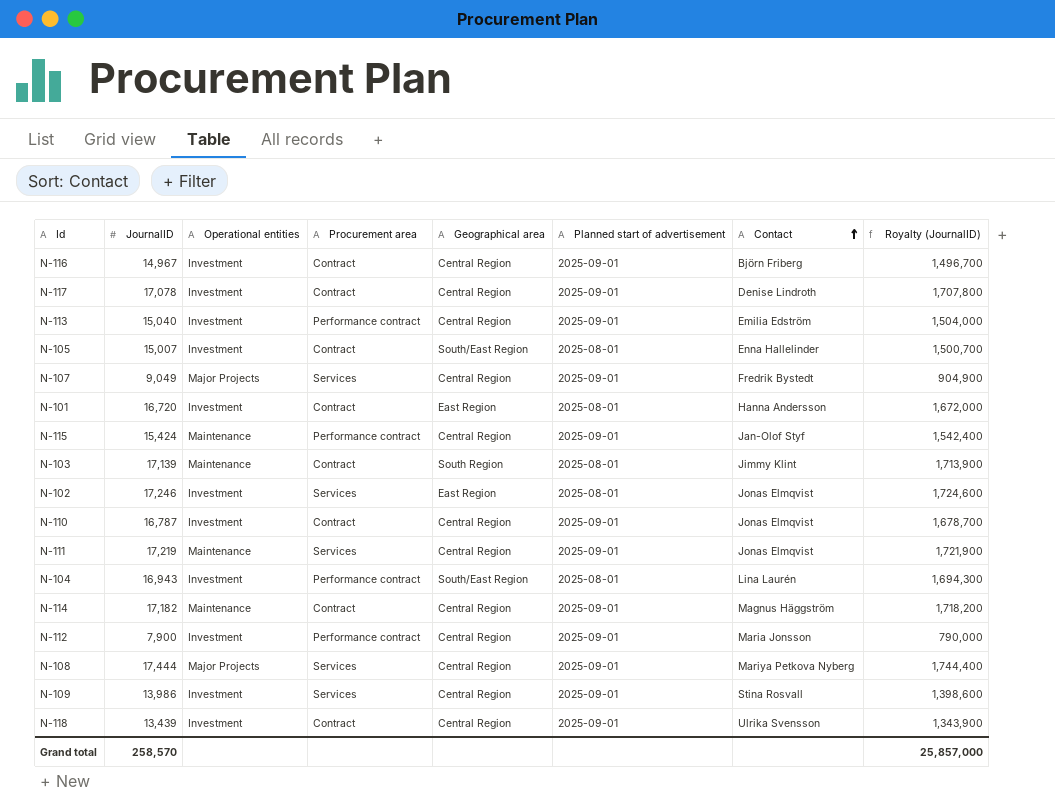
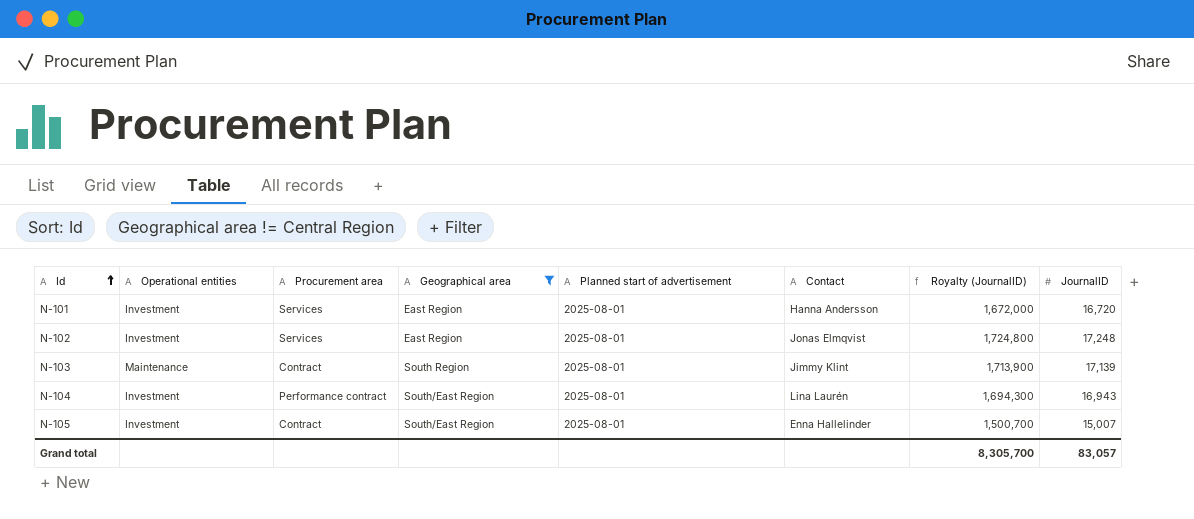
filter: none -> Geographical area != Central Region
row order: Contact ascending -> Id ascending
column JournalID | position: 2 -> 8
N-101 | Procurement area: Contract -> Services
N-102 | Royalty (JournalID): 1,724,600 -> 1,724,800
N-102 | JournalID: 17,246 -> 17,248
Grand total | Royalty (JournalID): 25,857,000 -> 8,305,700
Grand total | JournalID: 258,570 -> 83,057

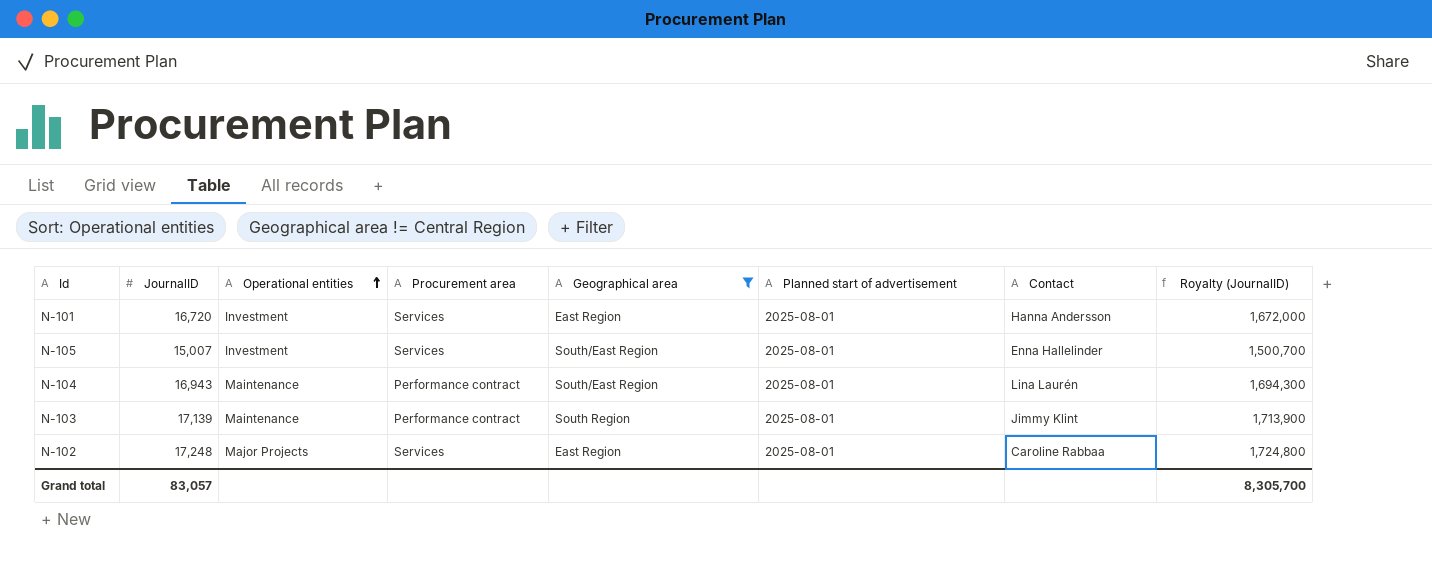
row order: Id ascending -> Operational entities ascending
column JournalID | position: 8 -> 2
N-105 | Procurement area: Contract -> Services
N-104 | Operational entities: Investment -> Maintenance
N-103 | Procurement area: Contract -> Performance contract
N-102 | Operational entities: Investment -> Major Projects
N-102 | Contact: Jonas Elmqvist -> Caroline Rabbaa

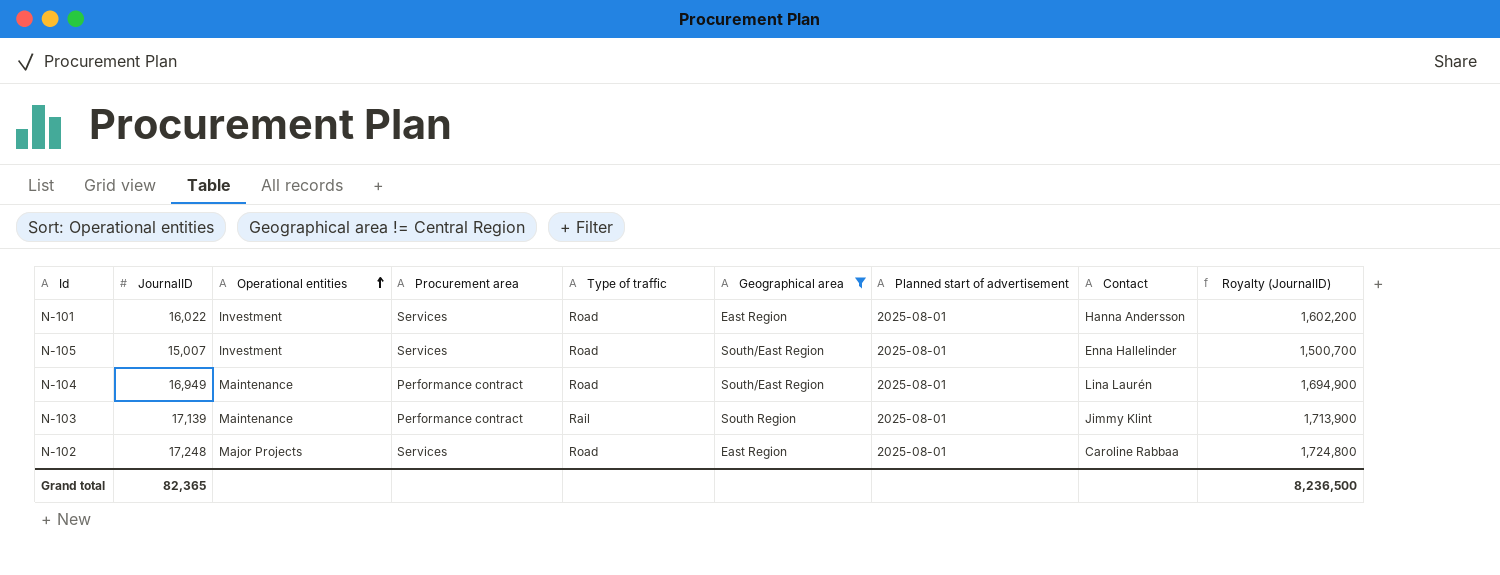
column Type of traffic | position: none -> 5
N-101 | JournalID: 16,720 -> 16,022
N-101 | Royalty (JournalID): 1,672,000 -> 1,602,200
N-104 | JournalID: 16,943 -> 16,949
N-104 | Royalty (JournalID): 1,694,300 -> 1,694,900
Grand total | JournalID: 83,057 -> 82,365
Grand total | Royalty (JournalID): 8,305,700 -> 8,236,500

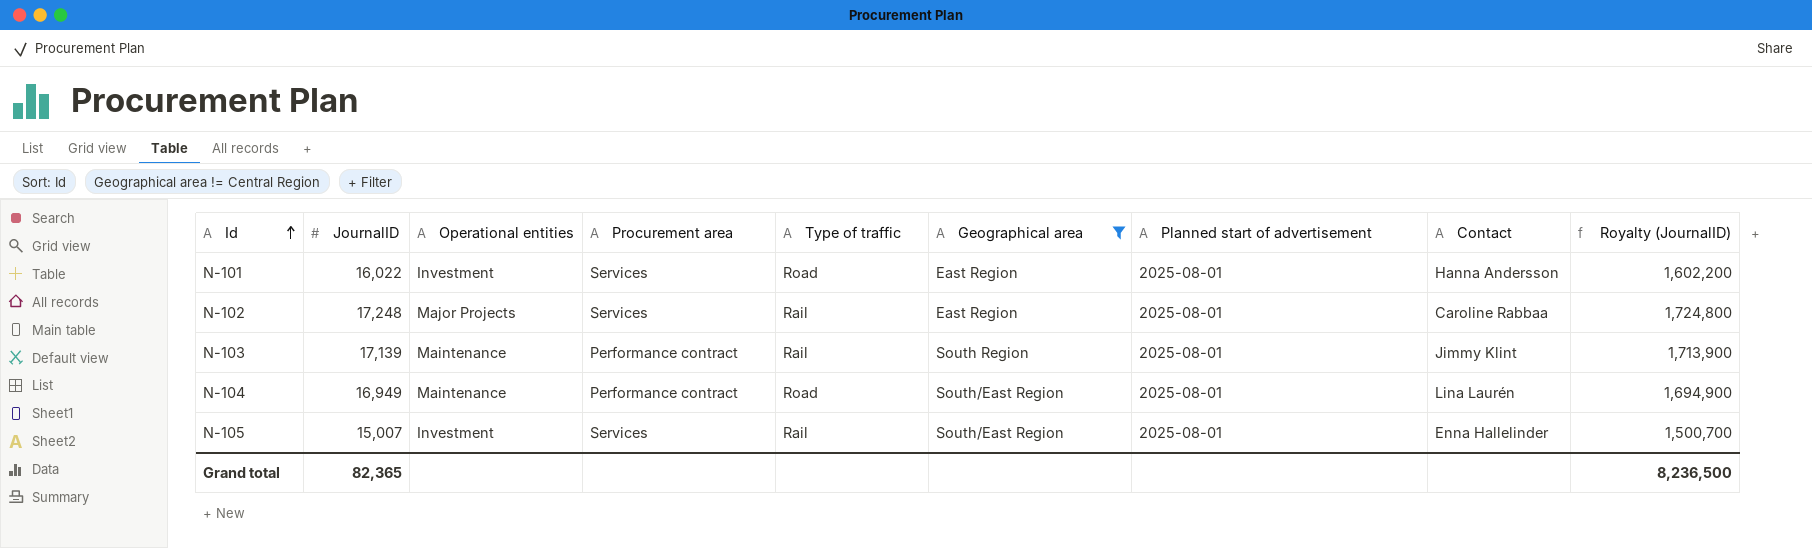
row order: Operational entities ascending -> Id ascending
N-102 | Type of traffic: Road -> Rail
N-105 | Type of traffic: Road -> Rail

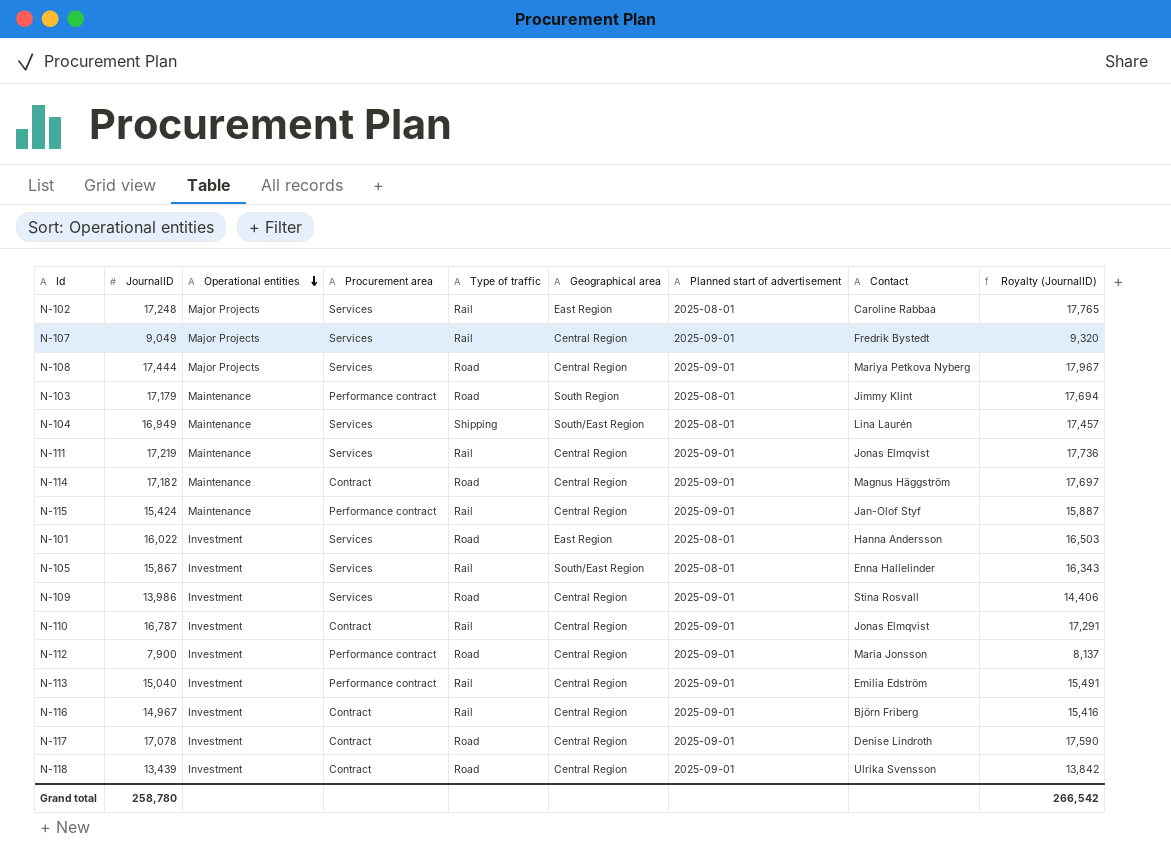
filter: Geographical area != Central Region -> none
row order: Id ascending -> Operational entities descending
column Royalty (JournalID) | formula: [JournalID] * 100 -> [JournalID] * 1.03
N-103 | JournalID: 17,139 -> 17,179
N-103 | Type of traffic: Rail -> Road
N-104 | Procurement area: Performance contract -> Services
N-104 | Type of traffic: Road -> Shipping
N-105 | JournalID: 15,007 -> 15,867
Grand total | JournalID: 82,365 -> 258,780
Grand total | Royalty (JournalID): 8,236,500 -> 266,542

